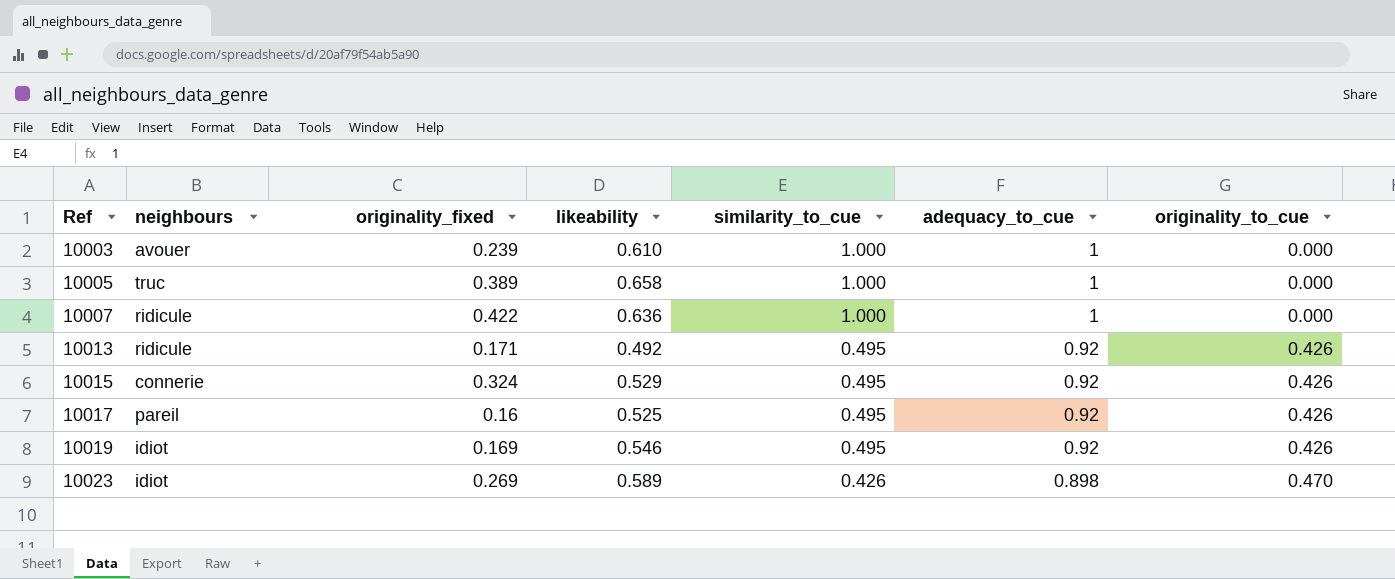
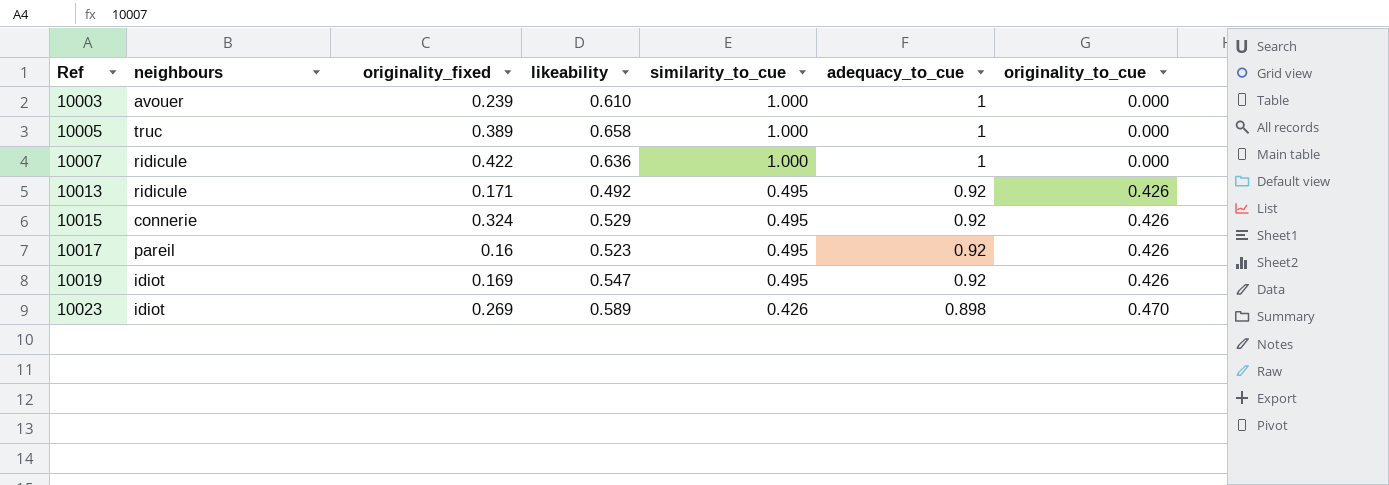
10017 | likeability: 0.525 -> 0.523
10019 | likeability: 0.546 -> 0.547

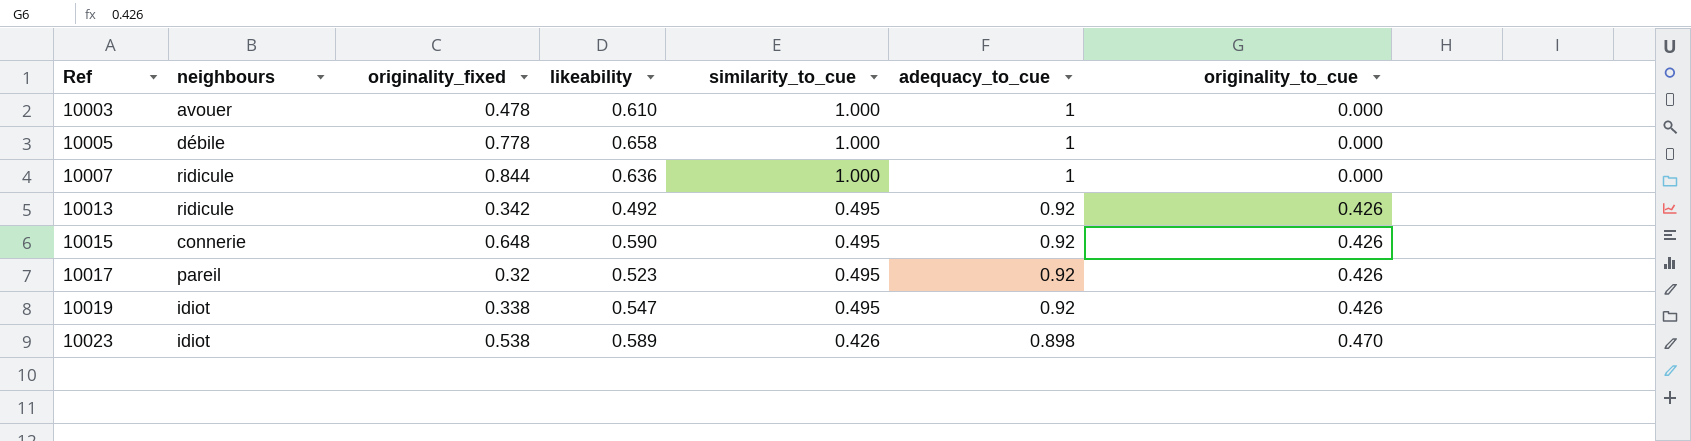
10003 | originality_fixed: 0.239 -> 0.478
10005 | neighbours: truc -> débile
10005 | originality_fixed: 0.389 -> 0.778
10007 | originality_fixed: 0.422 -> 0.844
10013 | originality_fixed: 0.171 -> 0.342
10015 | originality_fixed: 0.324 -> 0.648
10015 | likeability: 0.529 -> 0.590
10017 | originality_fixed: 0.16 -> 0.32
10019 | originality_fixed: 0.169 -> 0.338
10023 | originality_fixed: 0.269 -> 0.538

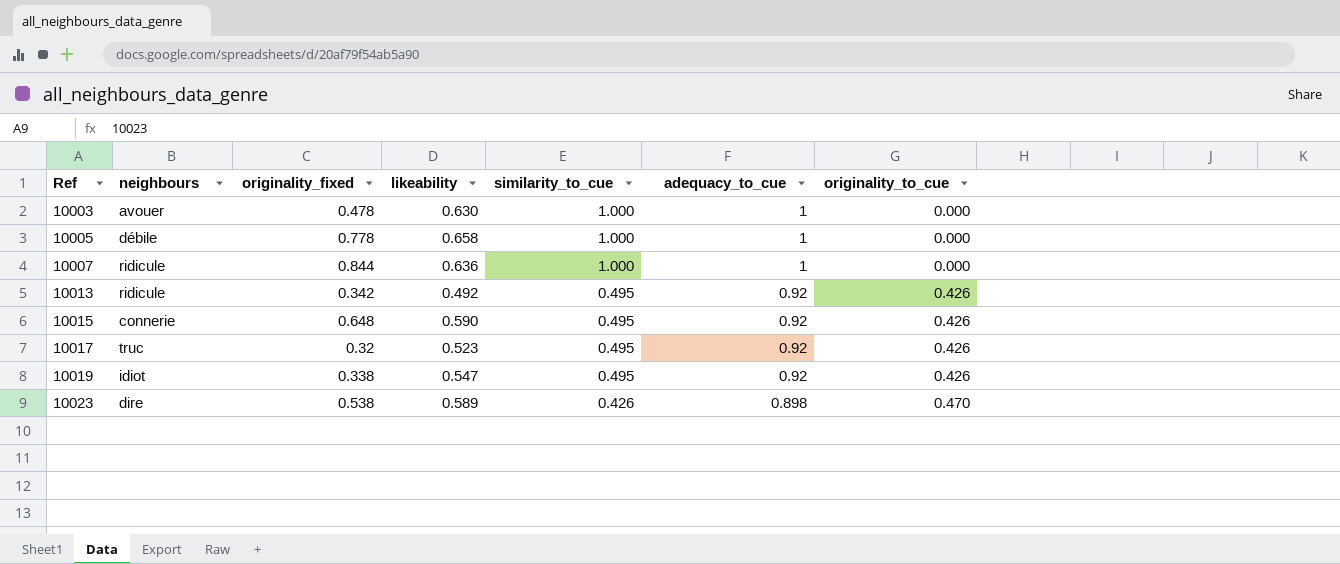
10003 | likeability: 0.610 -> 0.630
10017 | neighbours: pareil -> truc
10023 | neighbours: idiot -> dire

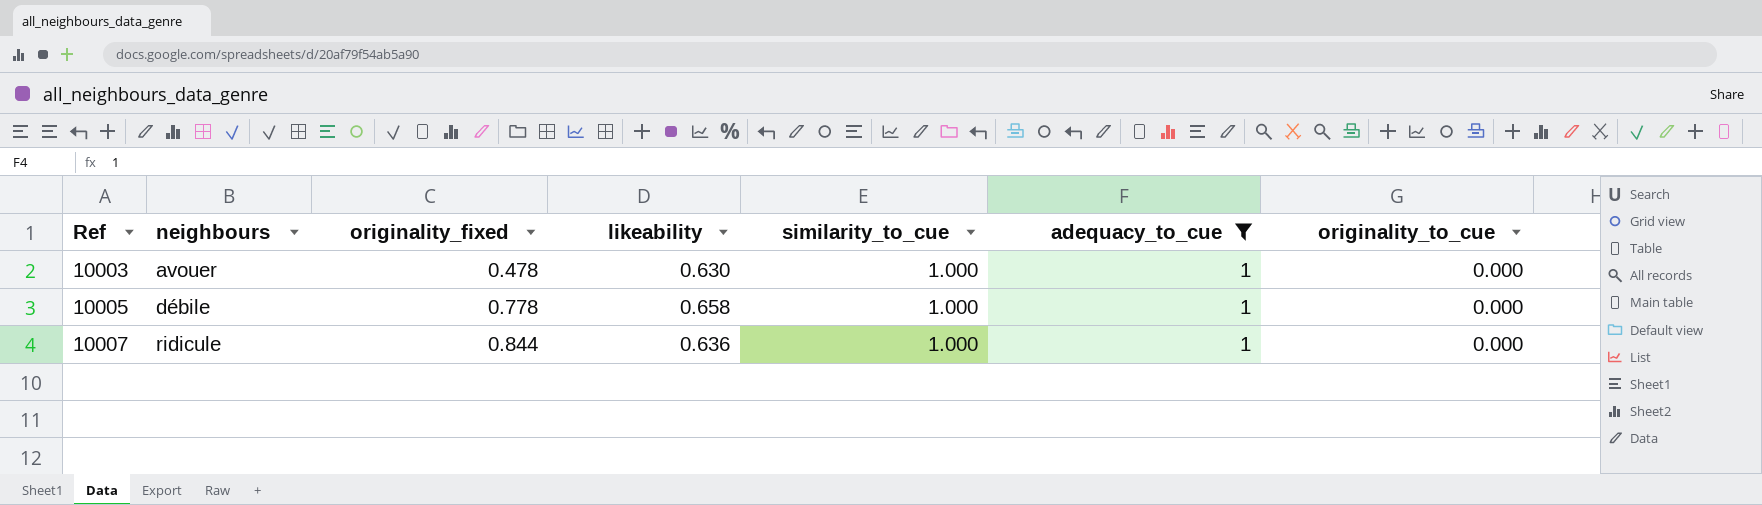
filter: none -> adequacy_to_cue = 1

